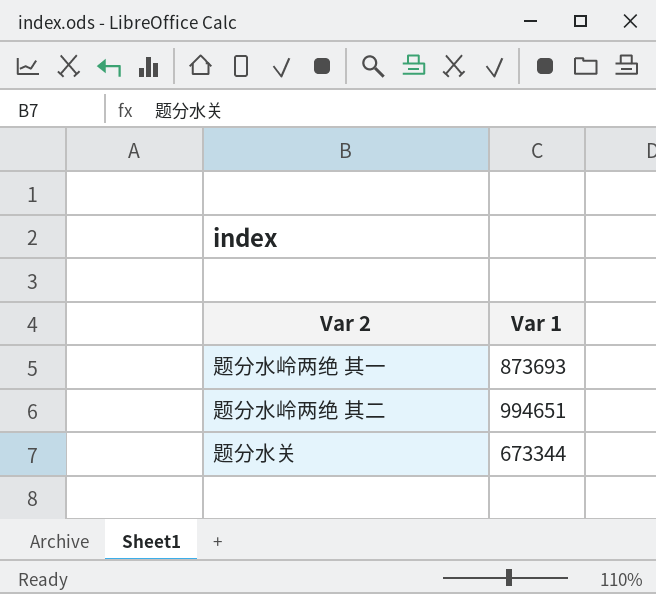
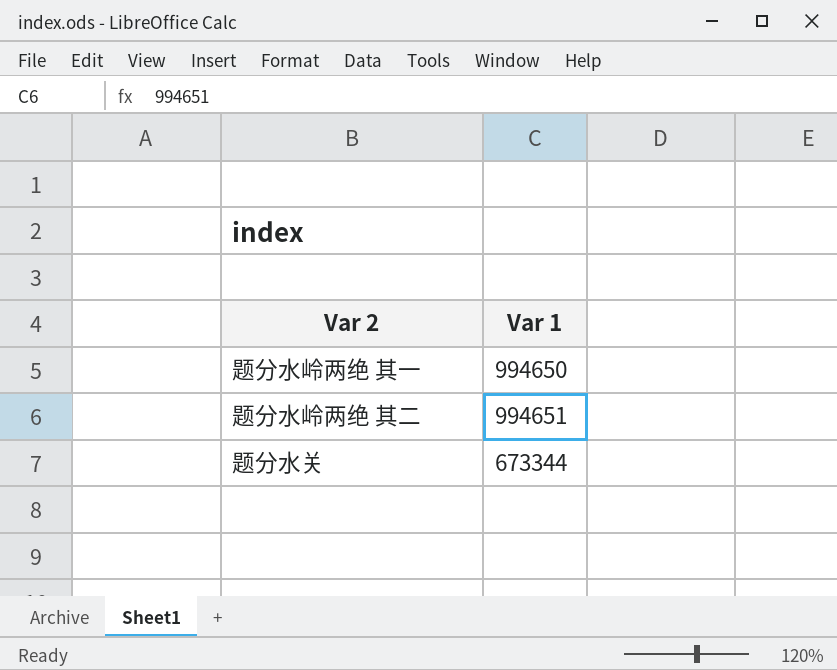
题分水岭两绝 其一 | Var 1: 873693 -> 994650

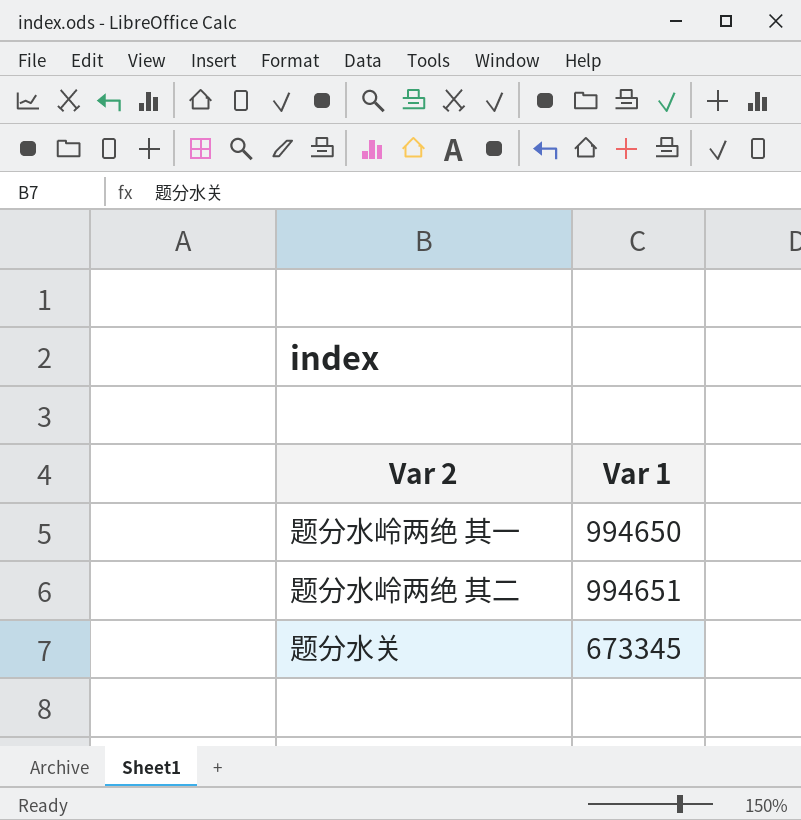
题分水关 | Var 1: 673344 -> 673345

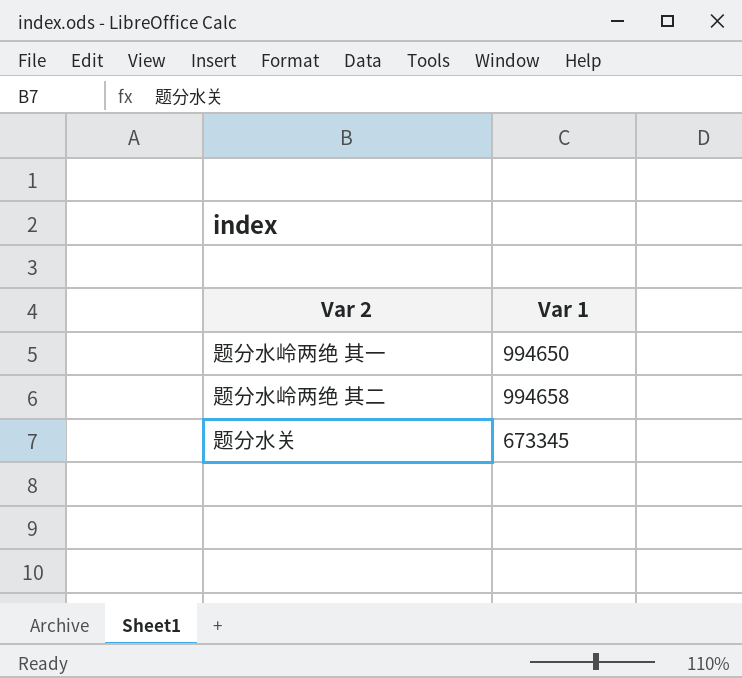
题分水岭两绝 其二 | Var 1: 994651 -> 994658

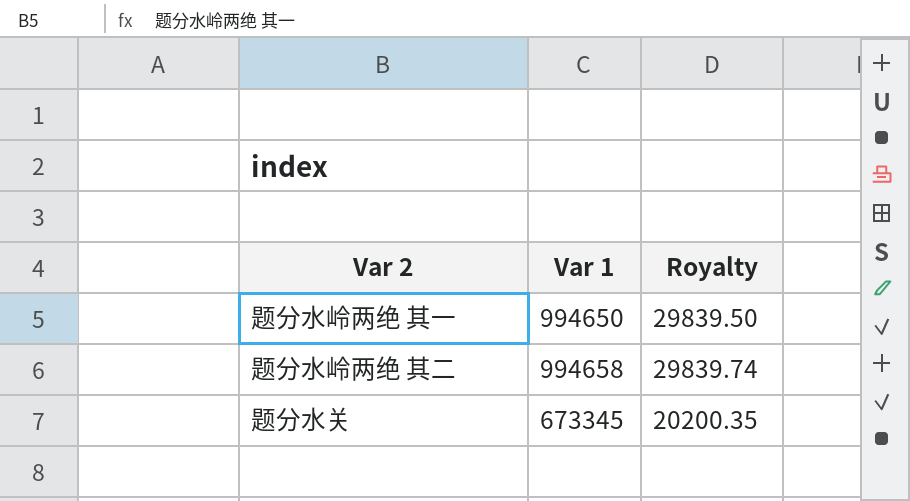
column Royalty | formula: none -> [Var 1] * 0.03

